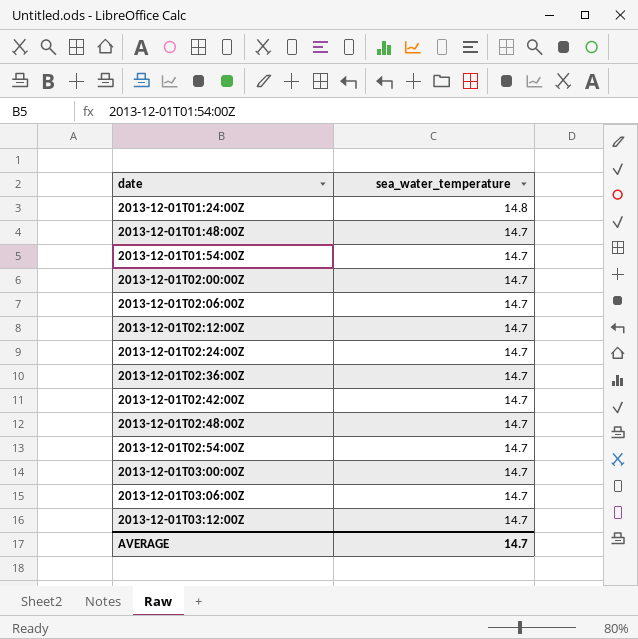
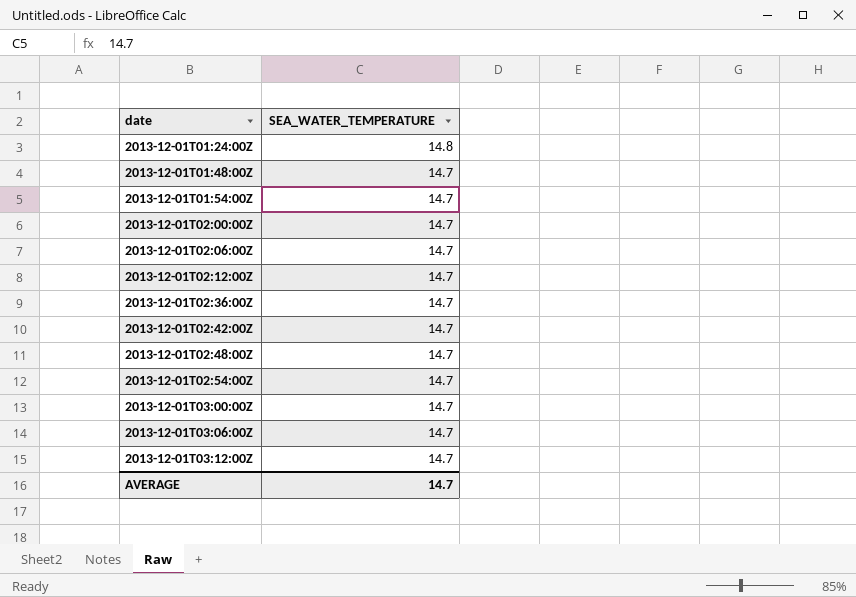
column name: sea_water_temperature -> SEA_WATER_TEMPERATURE
row 2013-12-01T02:24:00Z: 14.7 -> none

